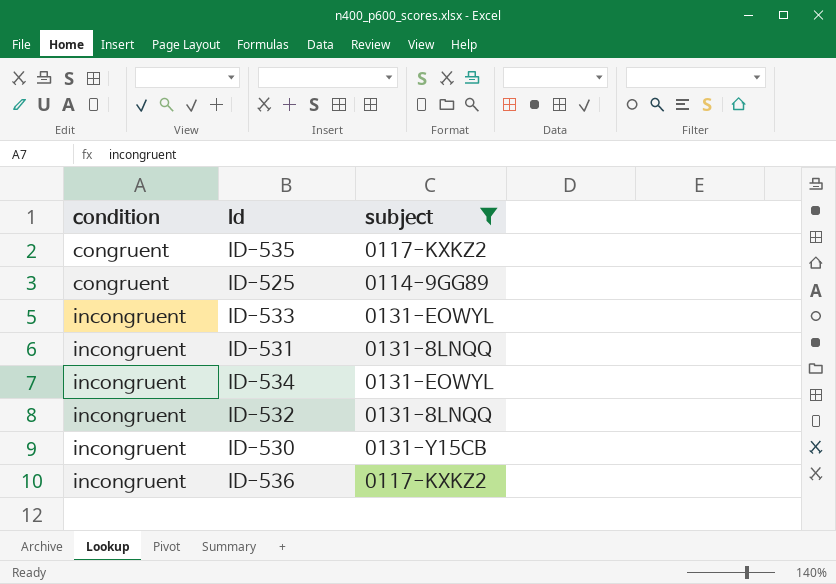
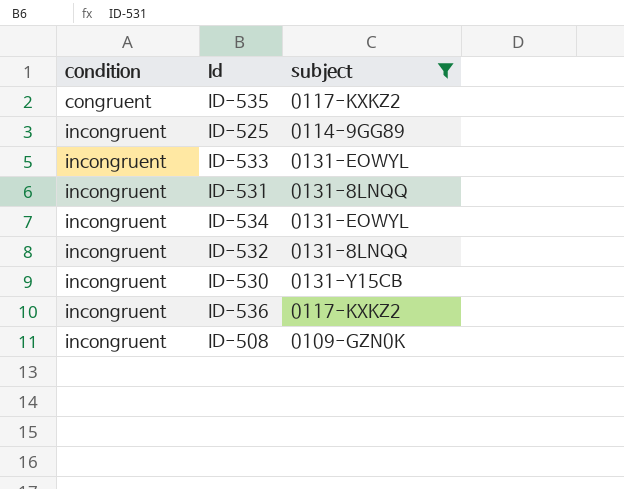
ID-525 | condition: congruent -> incongruent
row ID-508: none -> incongruent | 0109-GZN0K

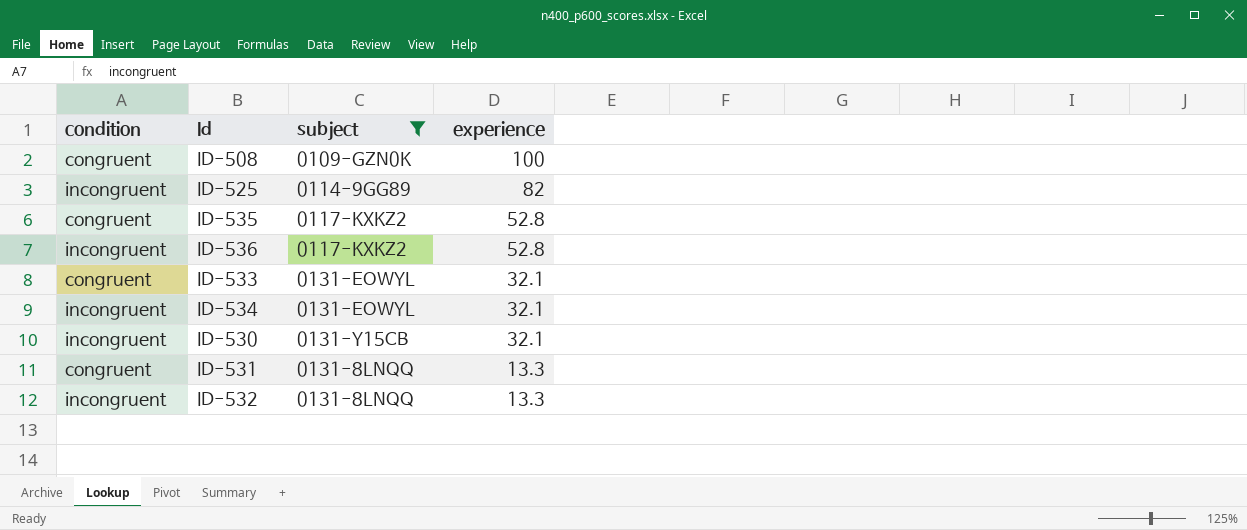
row order: condition ascending -> experience descending
column experience | position: none -> 4
ID-508 | condition: incongruent -> congruent
ID-533 | condition: incongruent -> congruent
ID-531 | condition: incongruent -> congruent

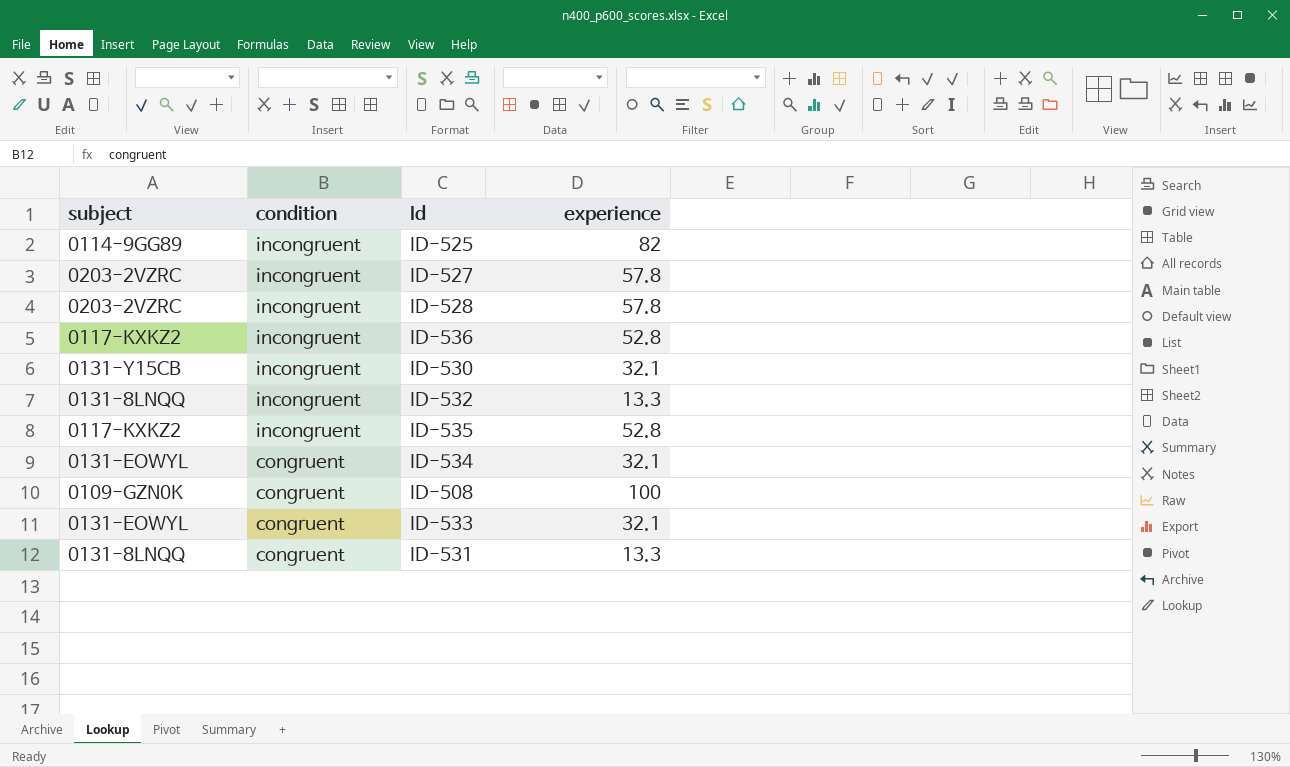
filter: subject != 0203-2VZRC -> none
row order: experience descending -> condition descending
column subject | position: 3 -> 1
ID-535 | condition: congruent -> incongruent
ID-534 | condition: incongruent -> congruent

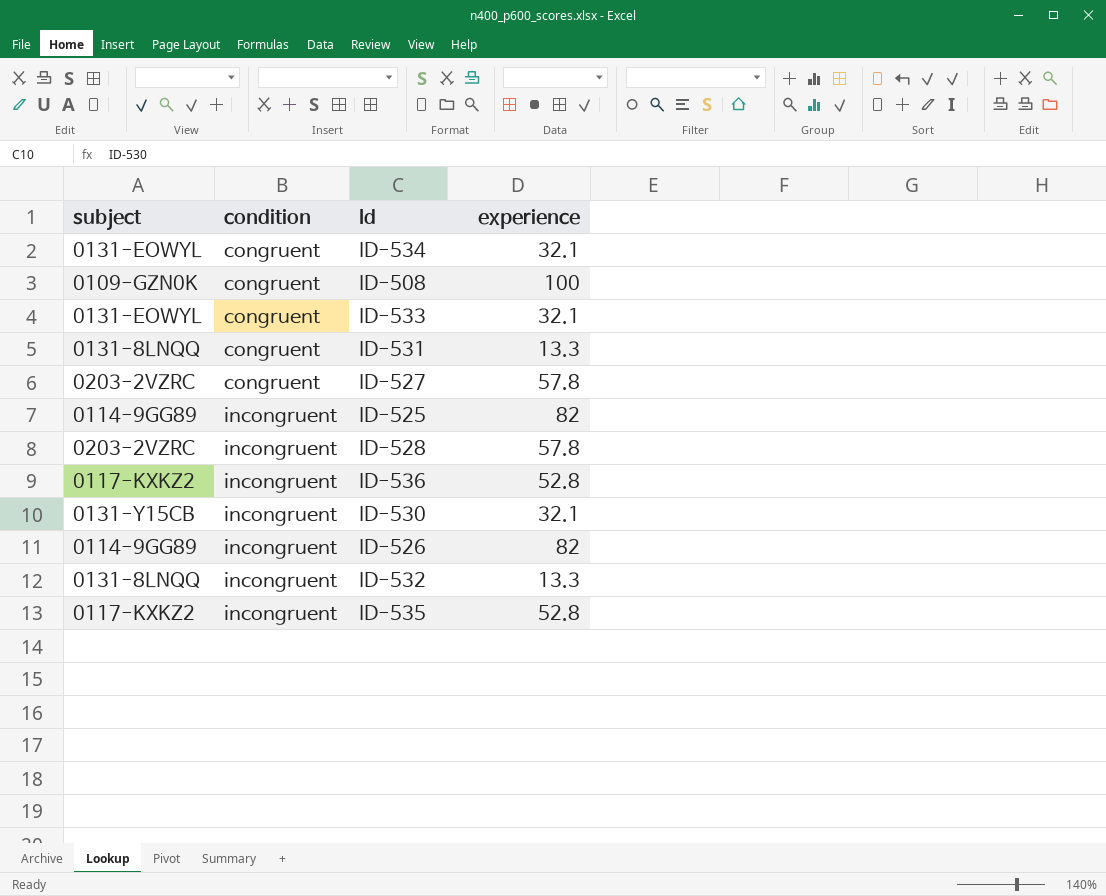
row order: condition descending -> condition ascending
ID-527 | condition: incongruent -> congruent
row ID-526: none -> 0114-9GG89 | incongruent | 82

